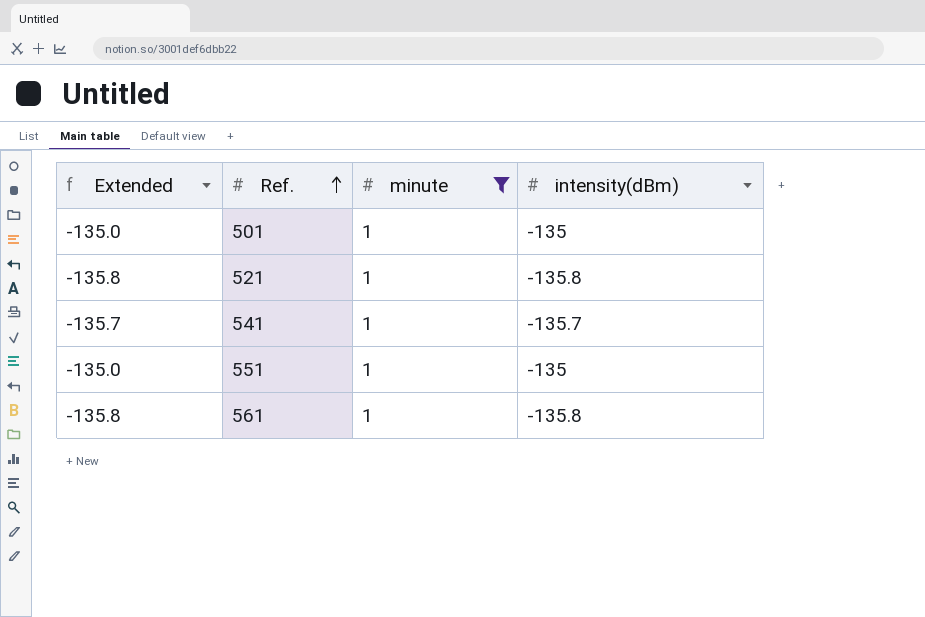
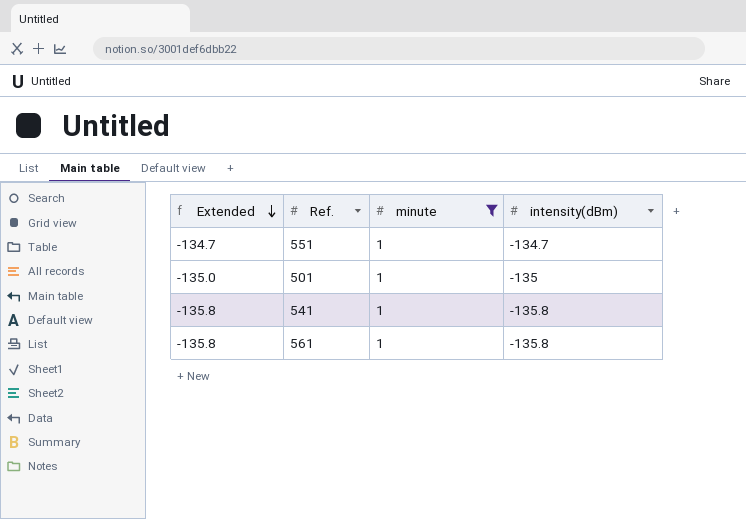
row order: Ref. ascending -> Extended descending
row 521: -135.8 | 1 | -135.8 -> none
551 | Extended: -135.0 -> -134.7
551 | intensity(dBm): -135 -> -134.7
541 | Extended: -135.7 -> -135.8
541 | intensity(dBm): -135.7 -> -135.8

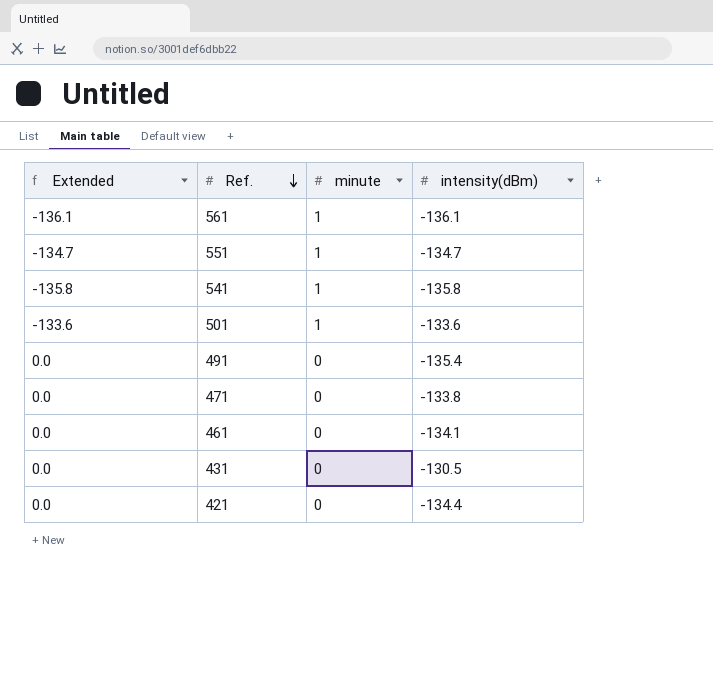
filter: minute = 1 -> none
row order: Extended descending -> Ref. descending
561 | Extended: -135.8 -> -136.1
561 | intensity(dBm): -135.8 -> -136.1
501 | Extended: -135.0 -> -133.6
501 | intensity(dBm): -135 -> -133.6

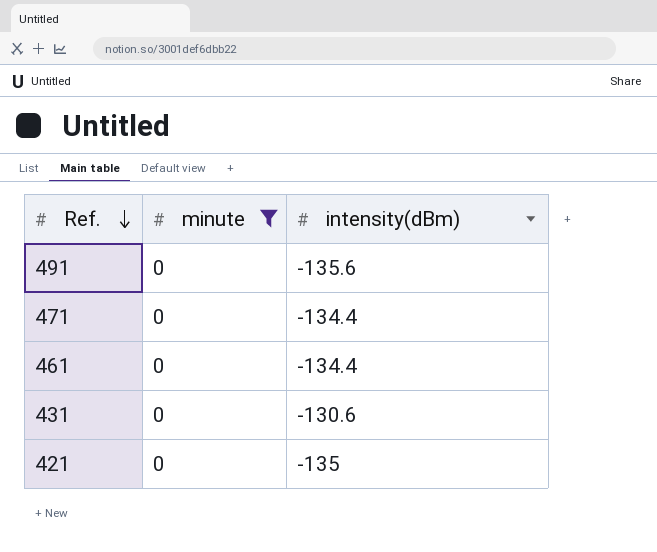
filter: none -> minute = 0
column Extended | formula: [minute] * [intensity(dBm)] -> none
491 | intensity(dBm): -135.4 -> -135.6
471 | intensity(dBm): -133.8 -> -134.4
461 | intensity(dBm): -134.1 -> -134.4
431 | intensity(dBm): -130.5 -> -130.6
421 | intensity(dBm): -134.4 -> -135

